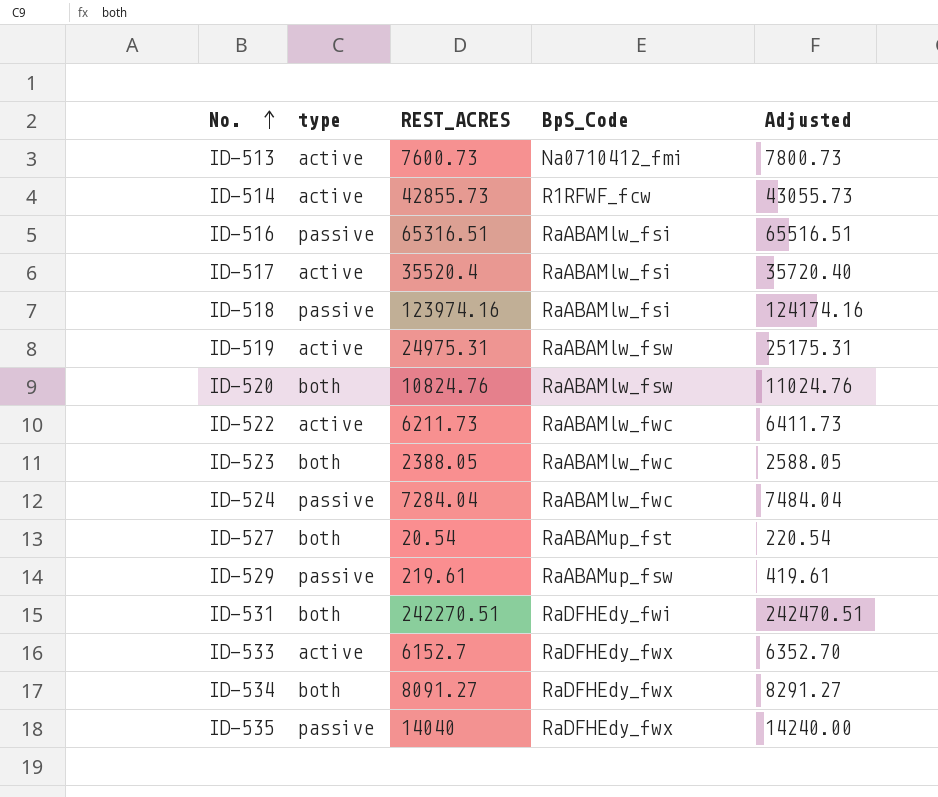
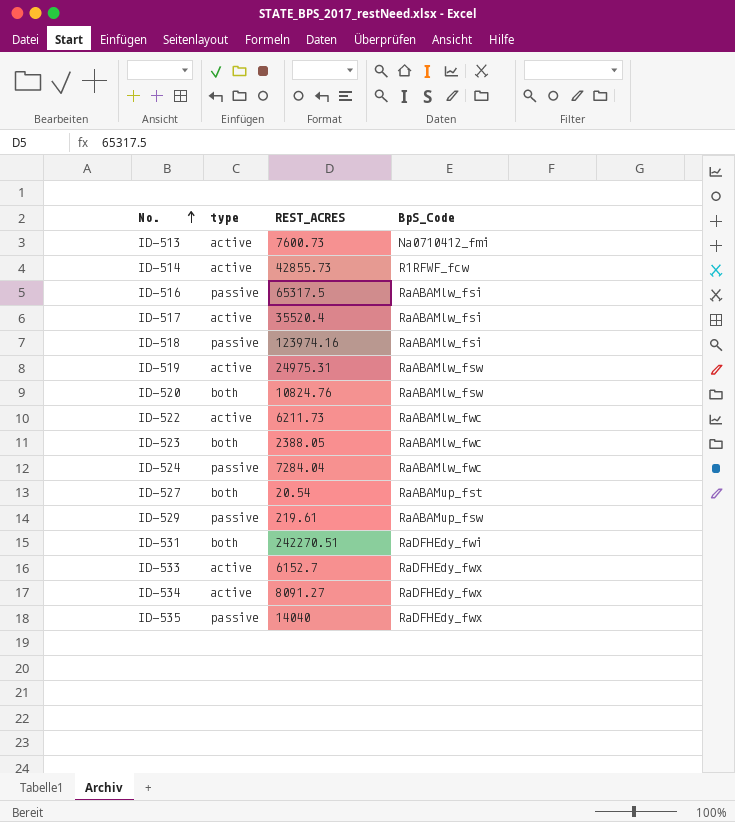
column Adjusted | formula: [REST_ACRES] + 200 -> none
ID-516 | REST_ACRES: 65316.51 -> 65317.5
ID-534 | type: both -> active

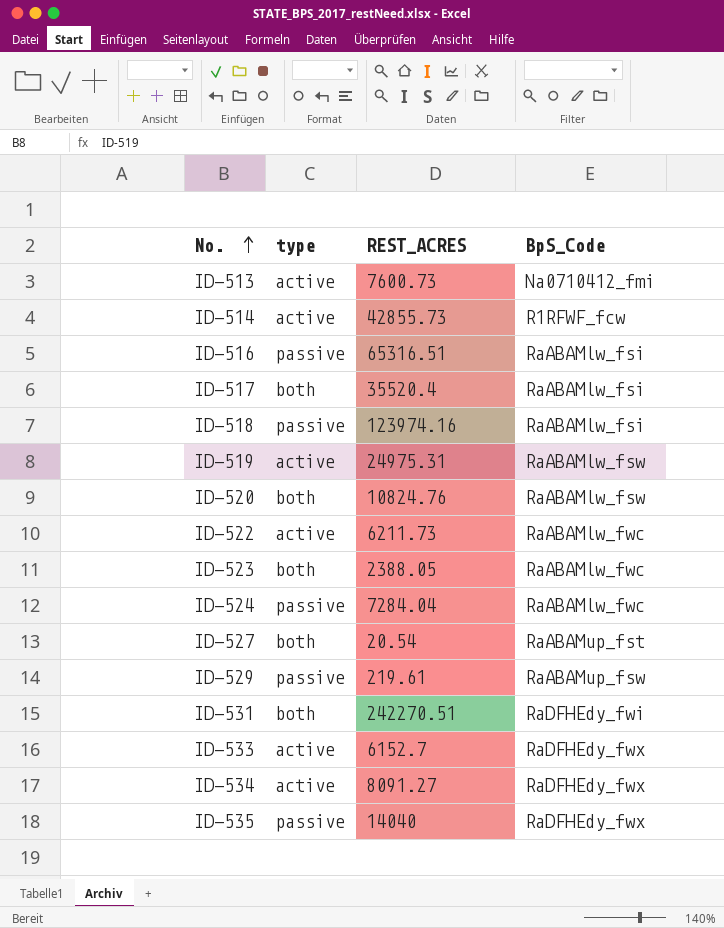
ID-516 | REST_ACRES: 65317.5 -> 65316.51
ID-517 | type: active -> both

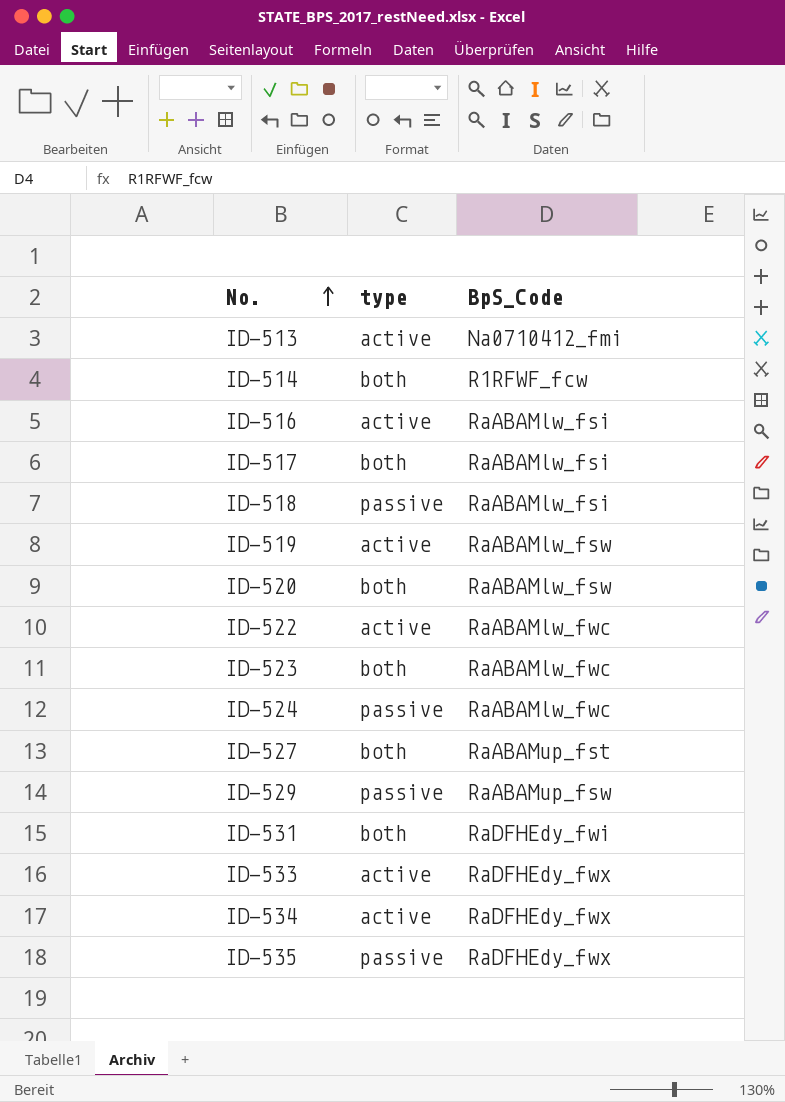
column REST_ACRES | position: 3 -> none
ID-514 | type: active -> both
ID-516 | type: passive -> active

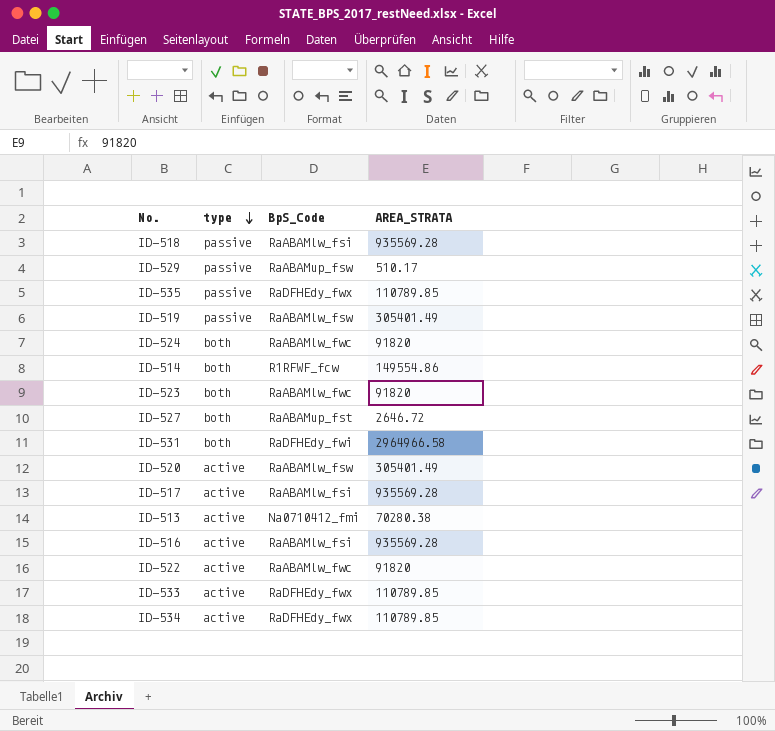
row order: No. ascending -> type descending
column AREA_STRATA | position: none -> 4
ID-519 | type: active -> passive
ID-524 | type: passive -> both
ID-520 | type: both -> active
ID-517 | type: both -> active

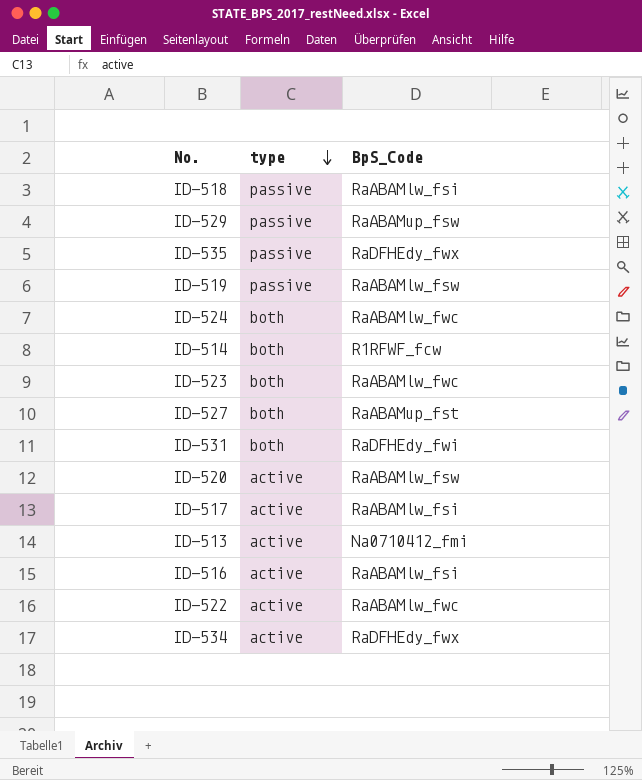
column AREA_STRATA | position: 4 -> none
row ID-533: active | RaDFHEdy_fwx | 110789.85 -> none

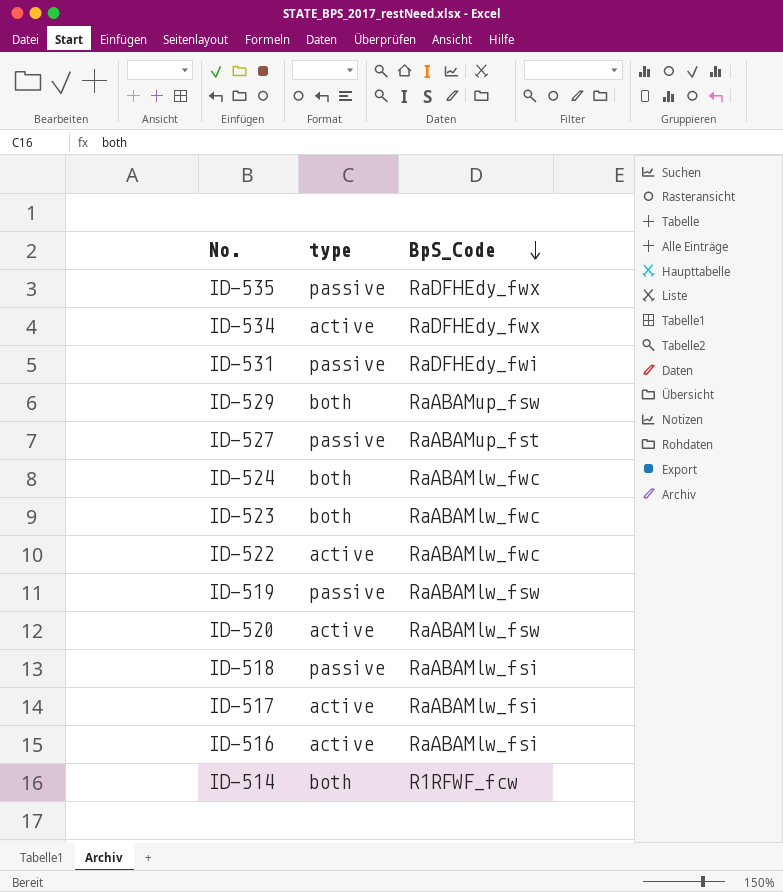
row order: type descending -> BpS_Code descending
row ID-513: active | Na0710412_fmi -> none
ID-531 | type: both -> passive
ID-529 | type: passive -> both
ID-527 | type: both -> passive

